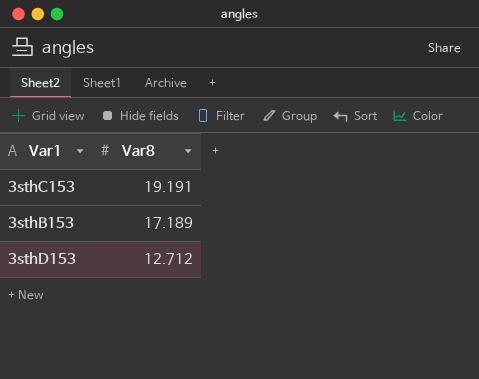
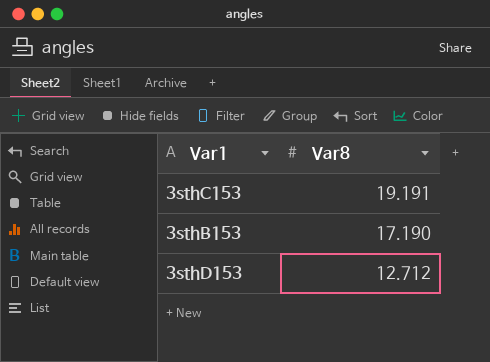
3sthB153 | Var8: 17.189 -> 17.190

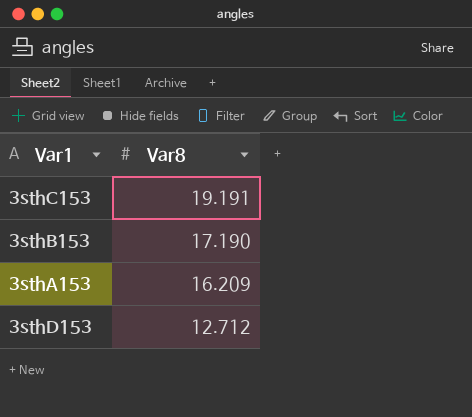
row 3sthA153: none -> 16.209

